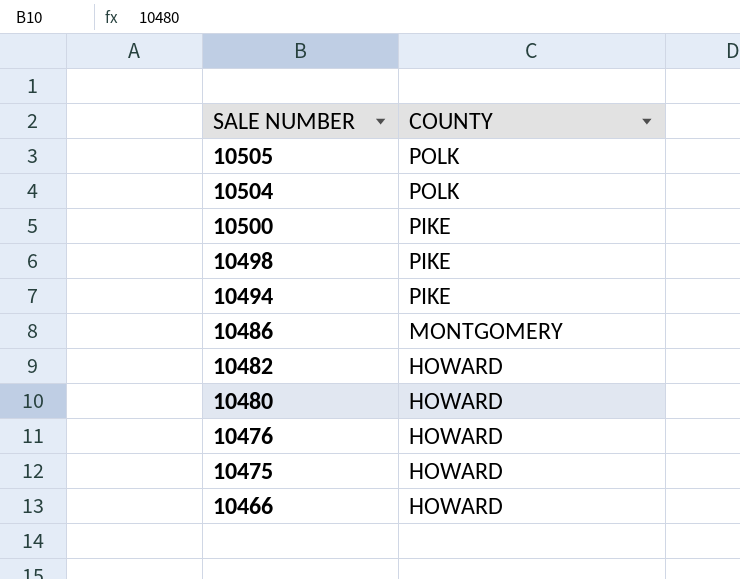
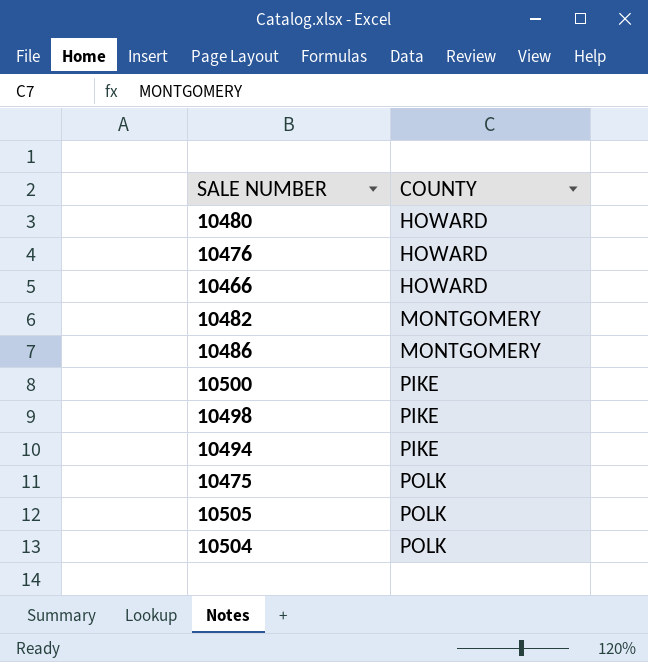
row order: SALE NUMBER descending -> COUNTY ascending
10482 | COUNTY: HOWARD -> MONTGOMERY
10475 | COUNTY: HOWARD -> POLK

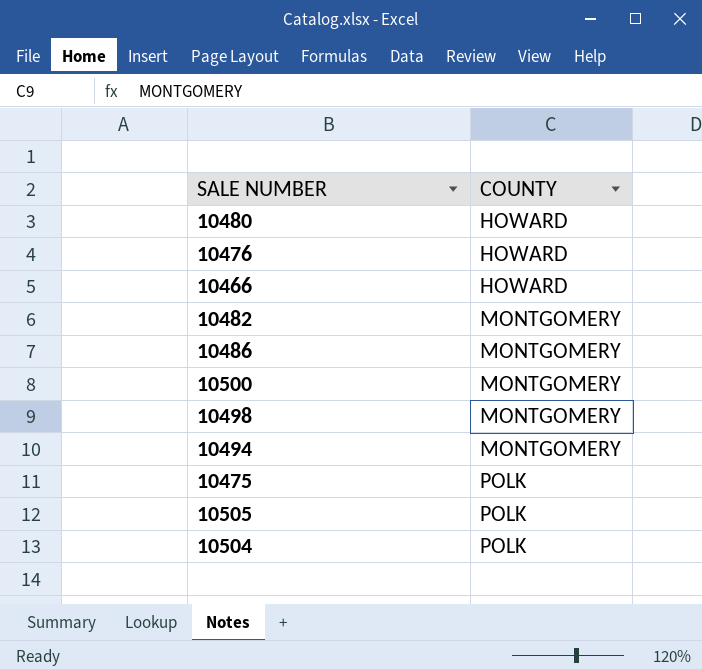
10500 | COUNTY: PIKE -> MONTGOMERY
10498 | COUNTY: PIKE -> MONTGOMERY
10494 | COUNTY: PIKE -> MONTGOMERY

